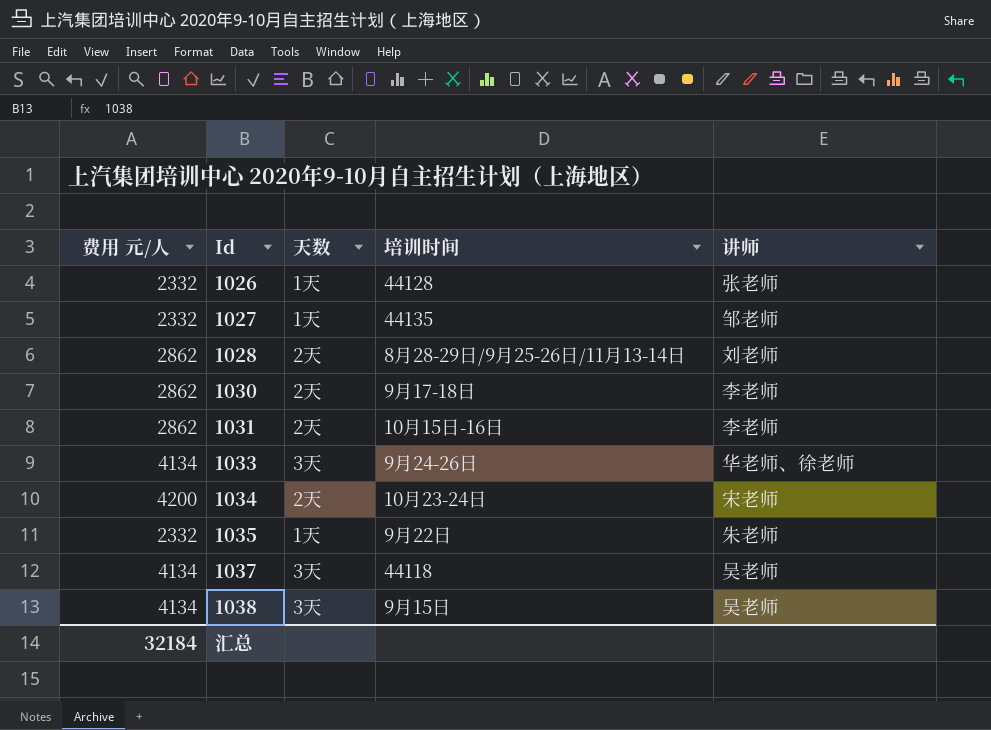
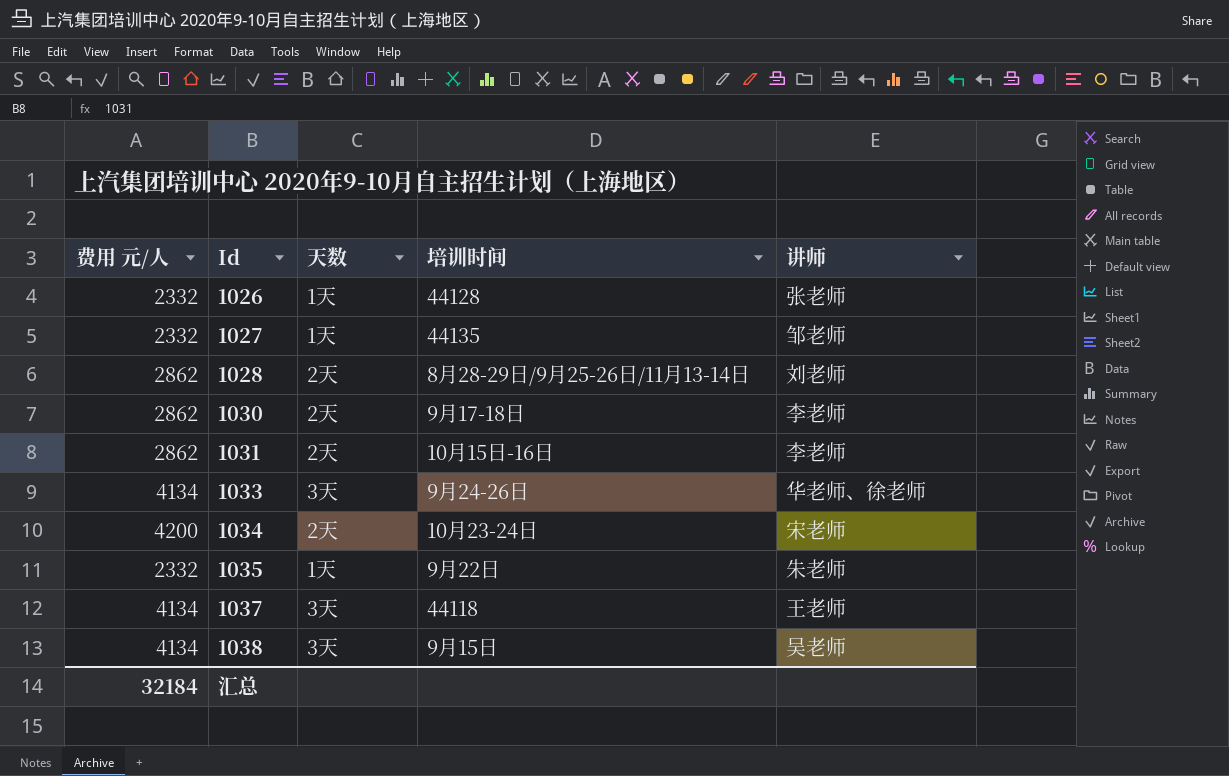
1037 | 讲师: 吴老师 -> 王老师

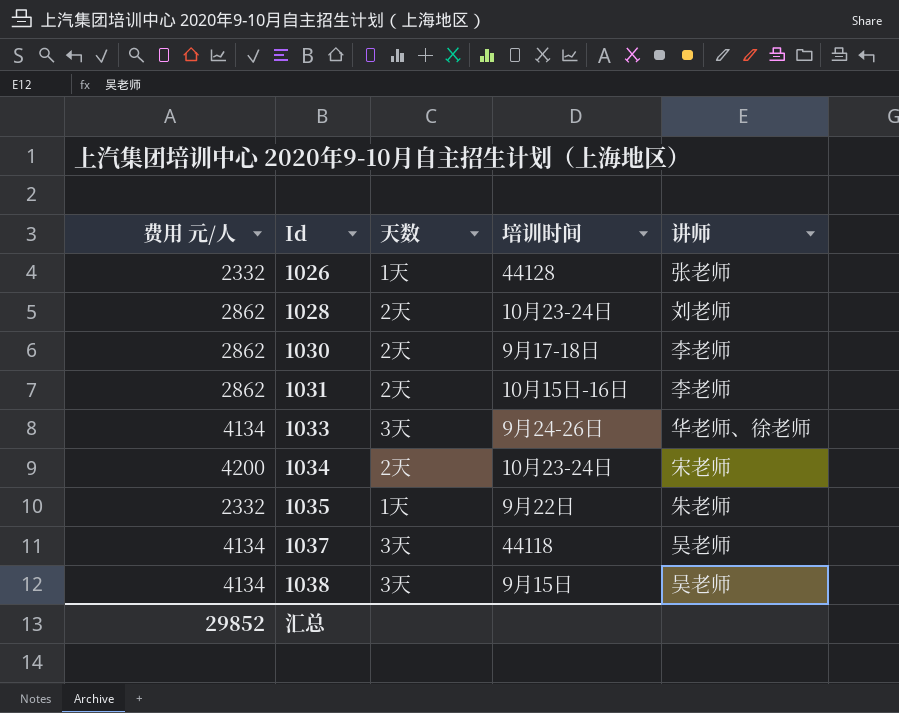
row 1027: 2332 | 1天 | 44135 | 邹老师 -> none
1028 | 培训时间: 8月28-29日/9月25-26日/11月13-14日 -> 10月23-24日
1037 | 讲师: 王老师 -> 吴老师
汇总 | 费用 元/人: 32184 -> 29852

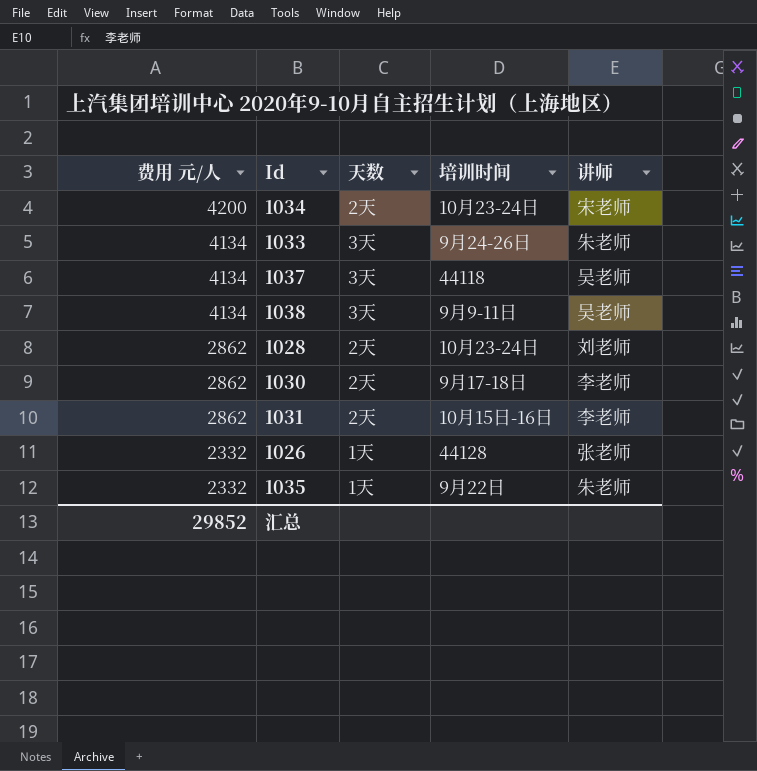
row order: Id ascending -> 费用 元/人 descending
1033 | 讲师: 华老师、徐老师 -> 朱老师
1038 | 培训时间: 9月15日 -> 9月9-11日

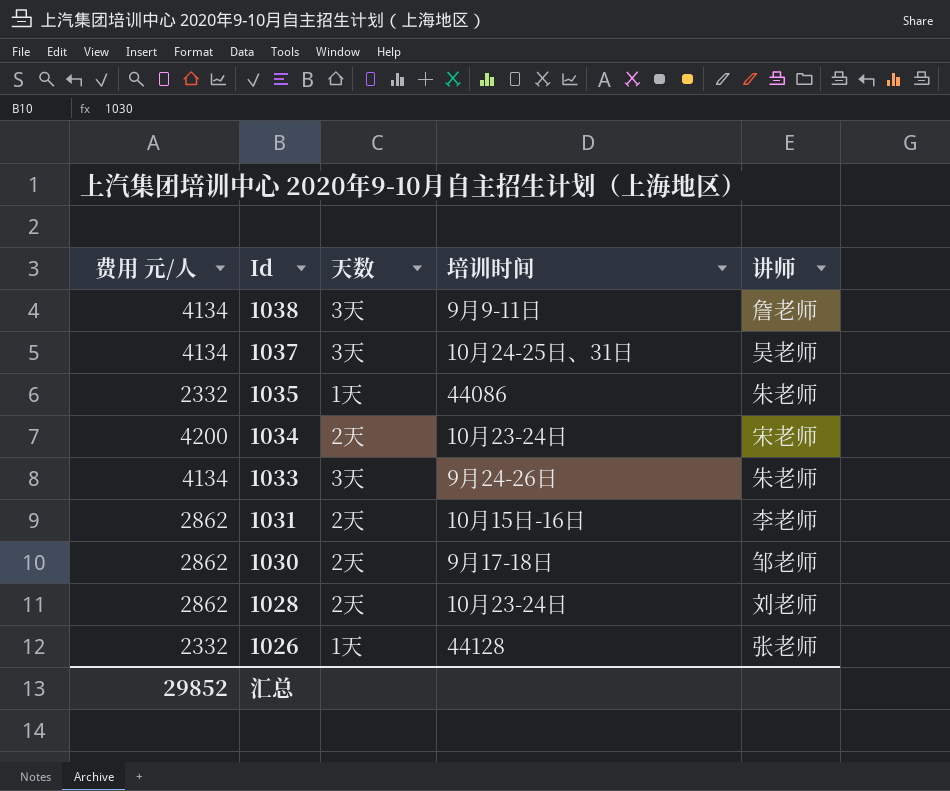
row order: 费用 元/人 descending -> Id descending
1038 | 讲师: 吴老师 -> 詹老师
1037 | 培训时间: 44118 -> 10月24-25日、31日
1035 | 培训时间: 9月22日 -> 44086
1030 | 讲师: 李老师 -> 邹老师

